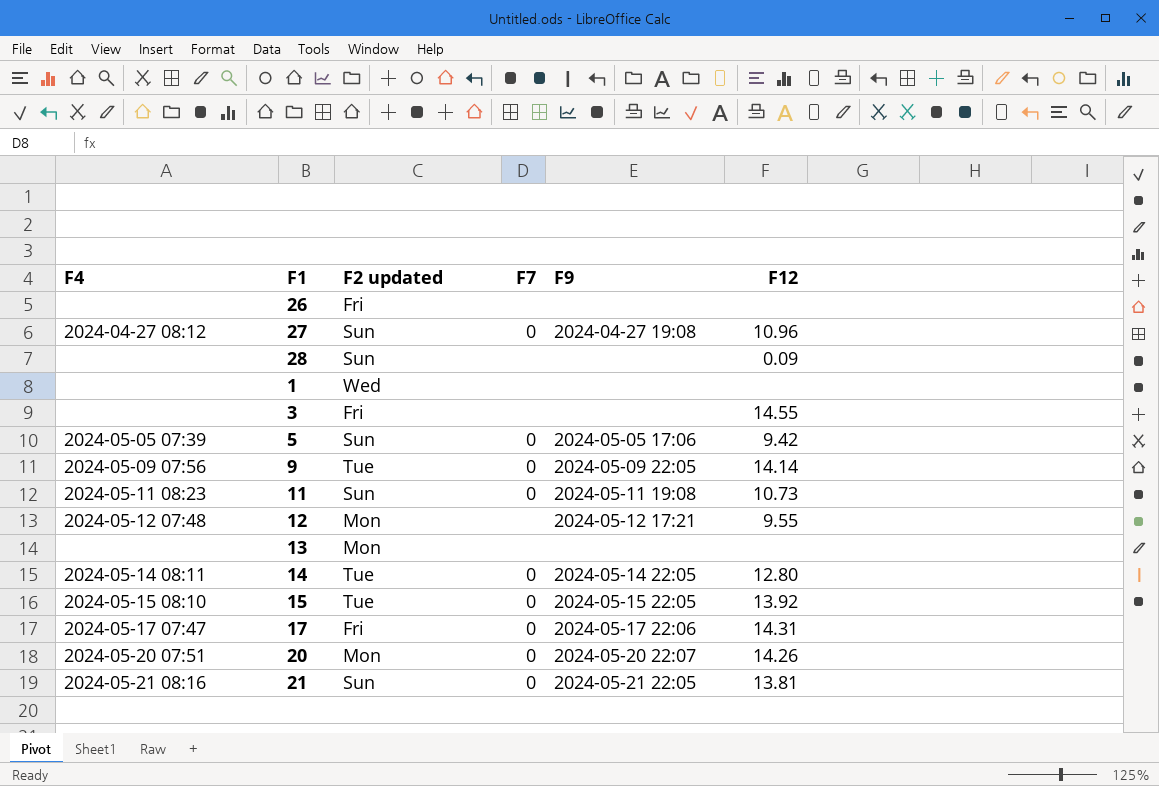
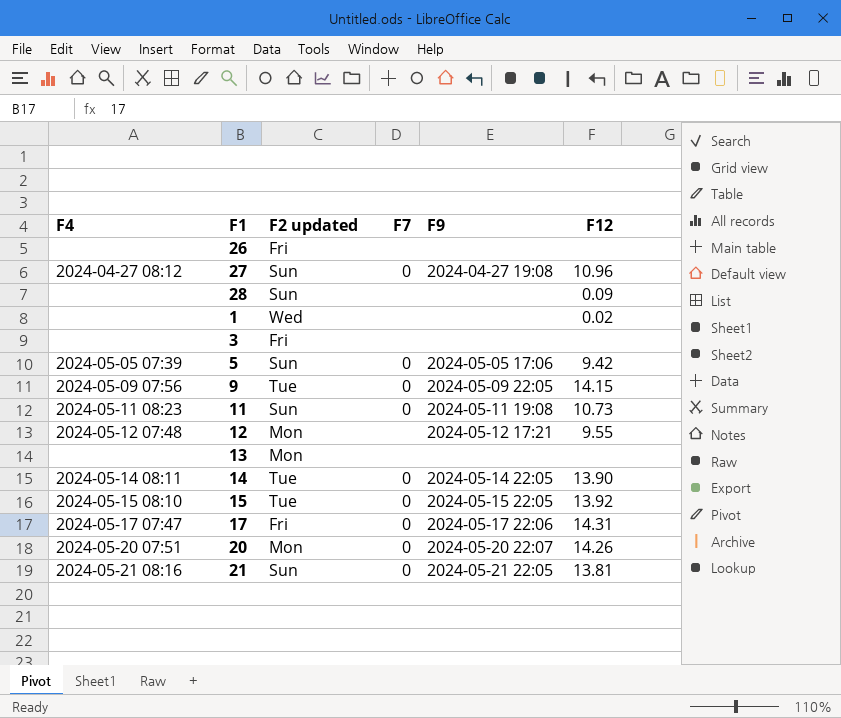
1 | F12: none -> 0.02
3 | F12: 14.55 -> none
9 | F12: 14.14 -> 14.15
14 | F12: 12.80 -> 13.90

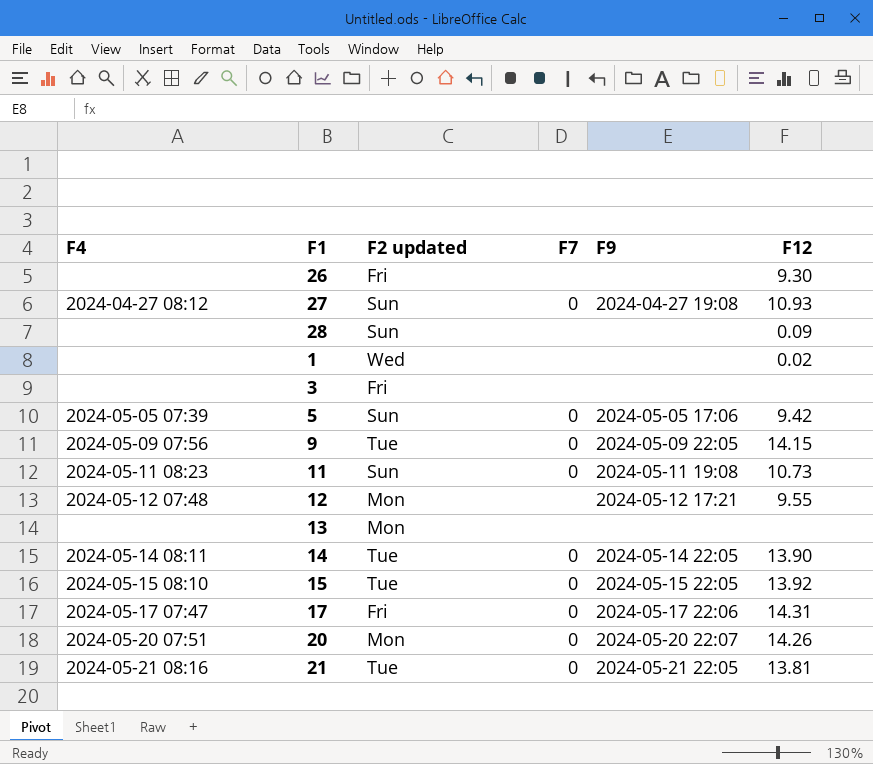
26 | F12: none -> 9.30
27 | F12: 10.96 -> 10.93
21 | F2 updated: Sun -> Tue

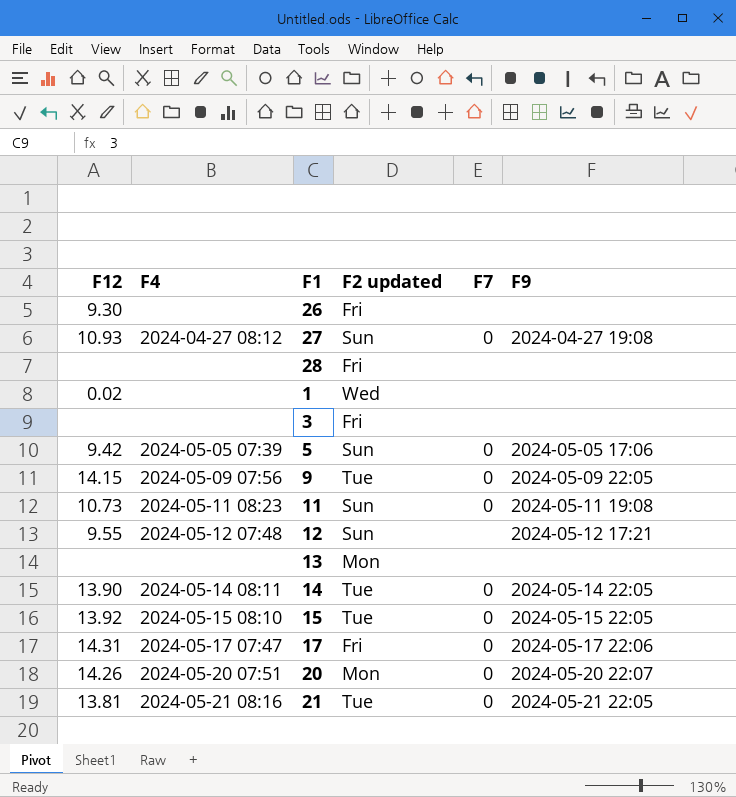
column F12 | position: 6 -> 1
28 | F12: 0.09 -> none
28 | F2 updated: Sun -> Fri
12 | F2 updated: Mon -> Sun

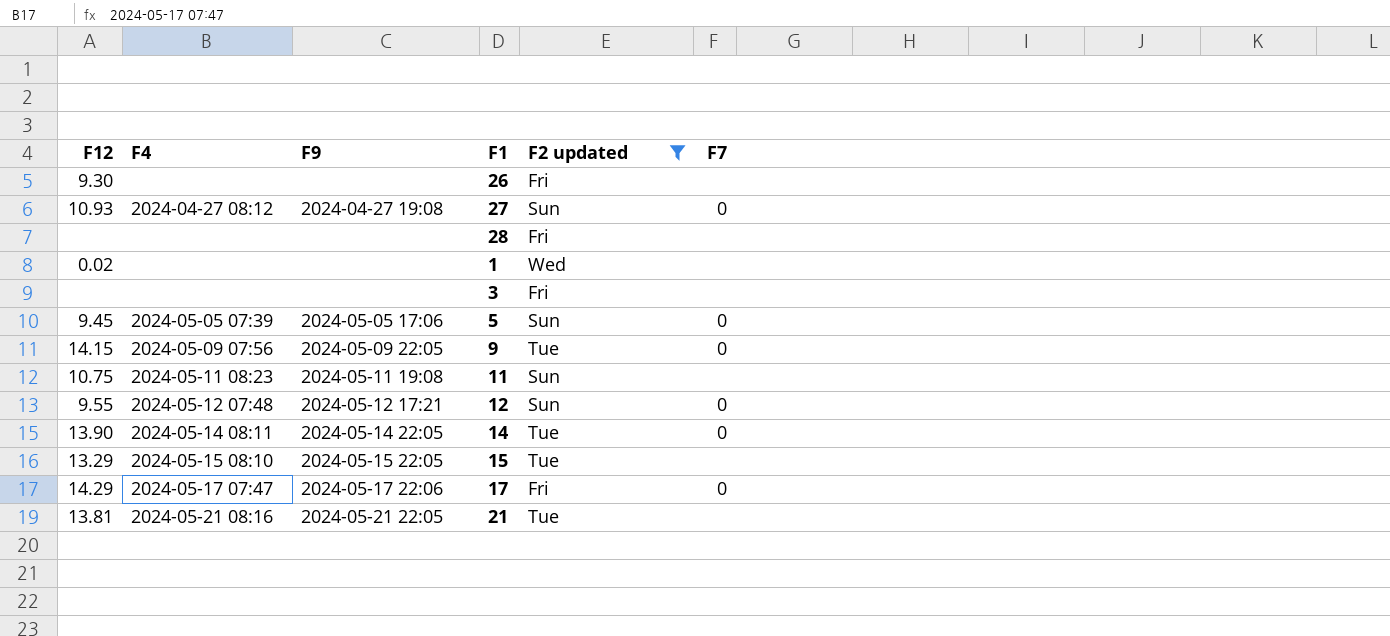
filter: none -> F2 updated != Mon
column F9 | position: 6 -> 3
5 | F12: 9.42 -> 9.45
11 | F12: 10.73 -> 10.75
11 | F7: 0 -> none
12 | F7: none -> 0
15 | F12: 13.92 -> 13.29
15 | F7: 0 -> none
17 | F12: 14.31 -> 14.29
21 | F7: 0 -> none

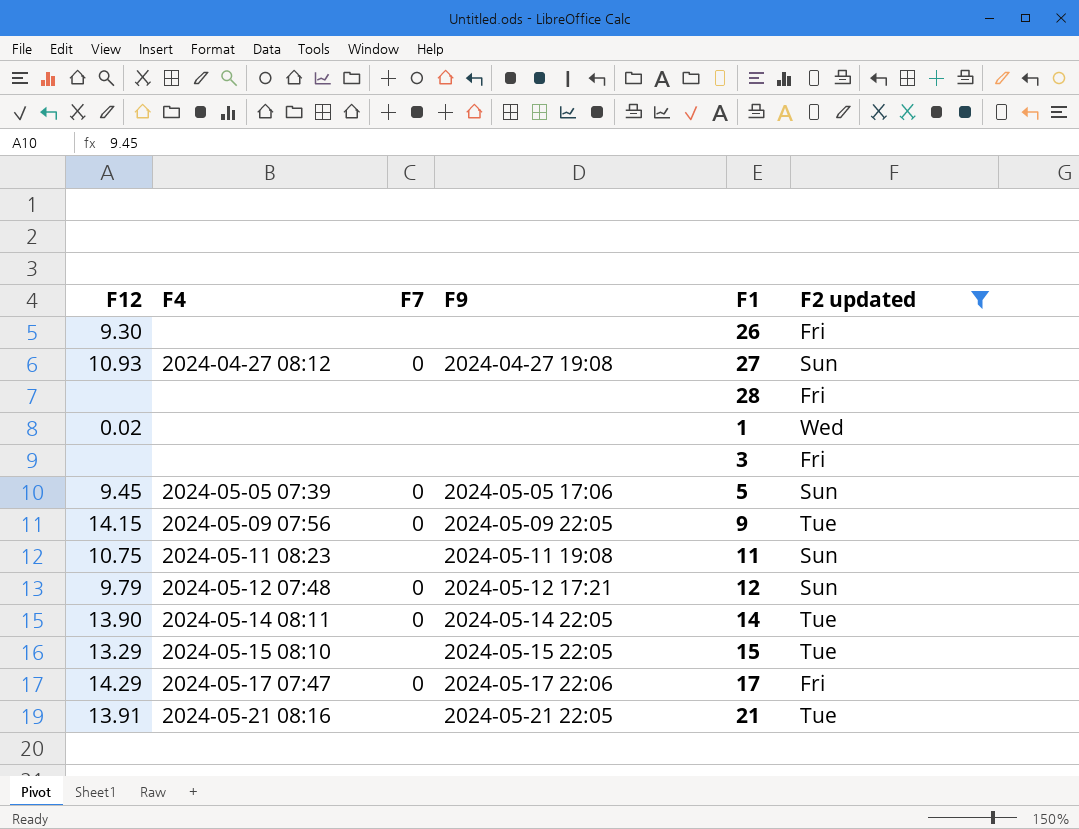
column F7 | position: 6 -> 3
12 | F12: 9.55 -> 9.79
21 | F12: 13.81 -> 13.91

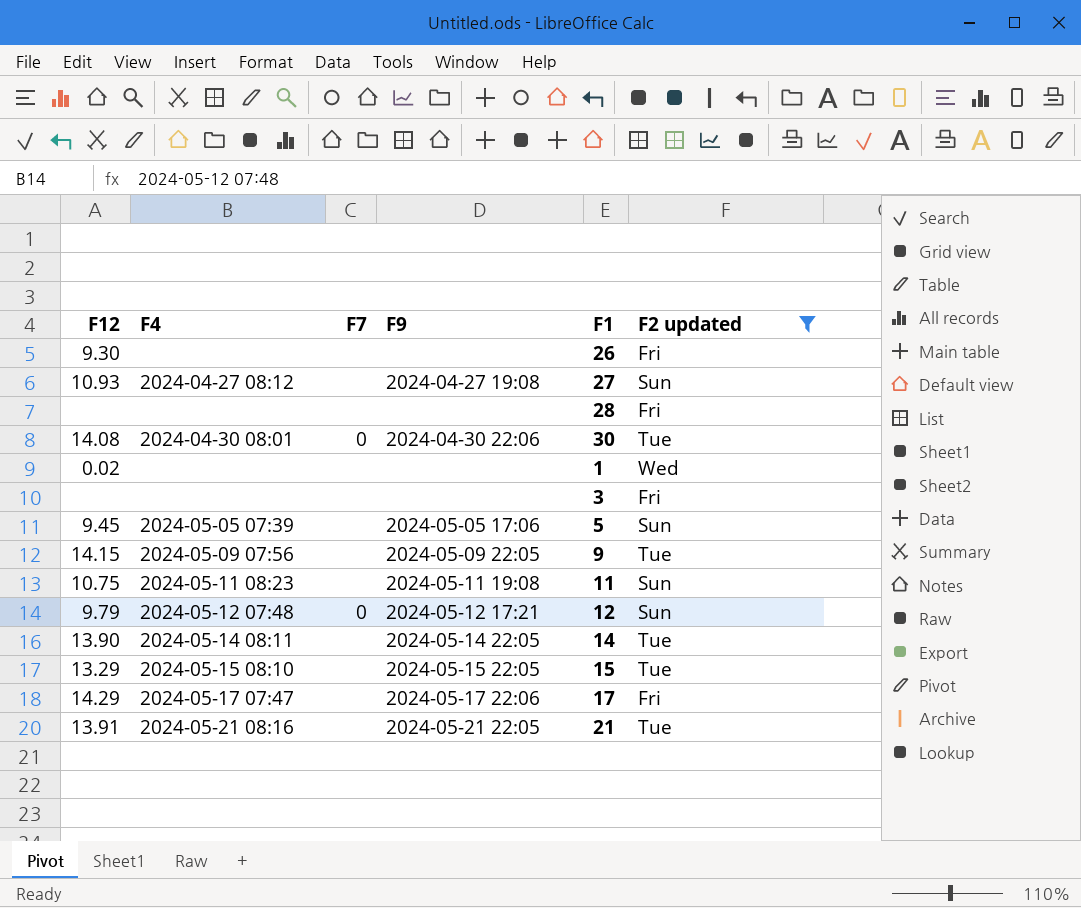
27 | F7: 0 -> none
row 30: none -> 14.08 | 2024-04-30 08:01 | 0 | 2024-04-30 22:06 | Tue
5 | F7: 0 -> none
9 | F7: 0 -> none
14 | F7: 0 -> none
17 | F7: 0 -> none

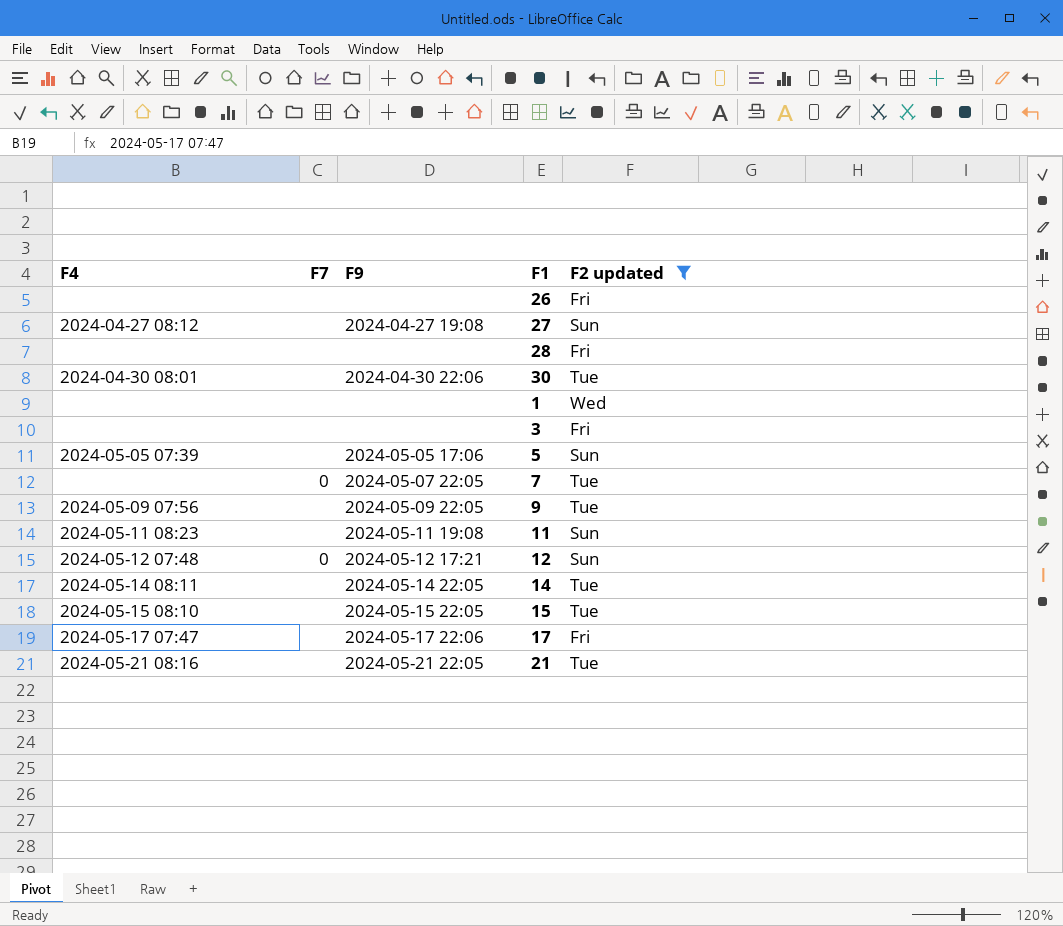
column F12 | position: 1 -> none
30 | F7: 0 -> none
row 7: none -> none | 0 | 2024-05-07 22:05 | Tue

